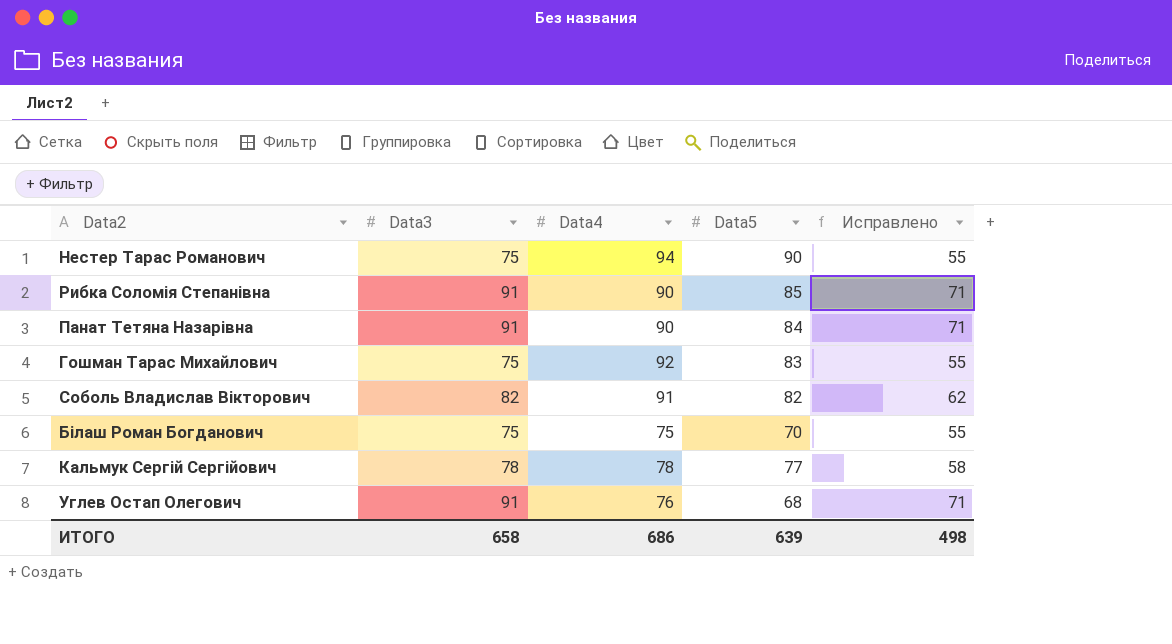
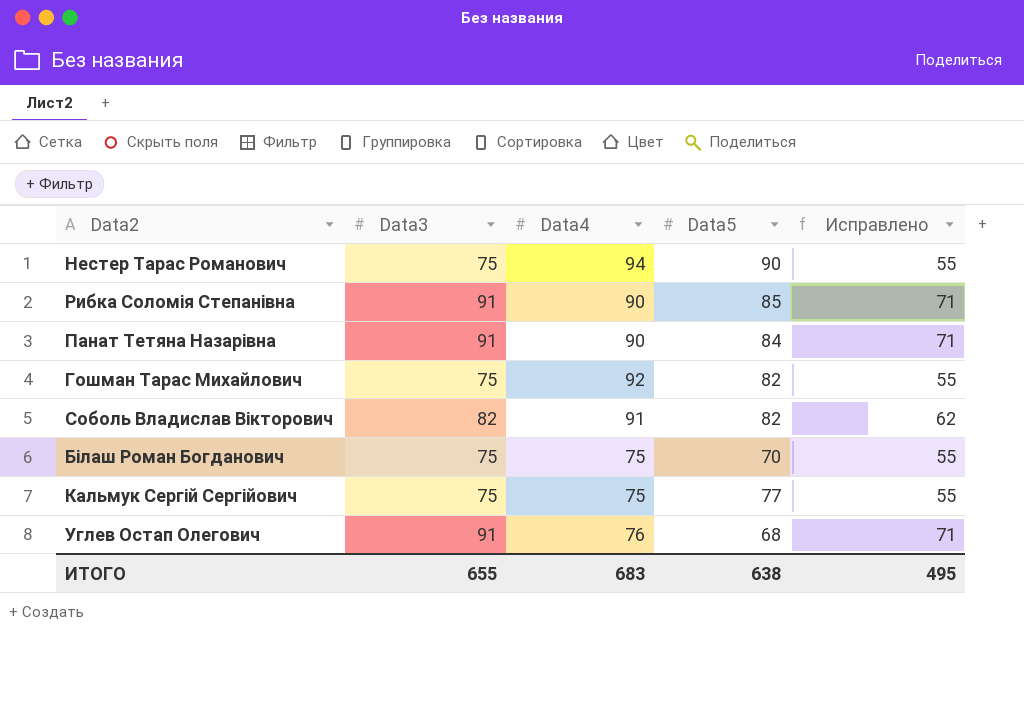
Гошман Тарас Михайлович | Data5: 83 -> 82
Кальмук Сергій Сергійович | Data3: 78 -> 75
Кальмук Сергій Сергійович | Data4: 78 -> 75
Кальмук Сергій Сергійович | Исправлено: 58 -> 55
ИТОГО | Data3: 658 -> 655
ИТОГО | Data4: 686 -> 683
ИТОГО | Data5: 639 -> 638
ИТОГО | Исправлено: 498 -> 495

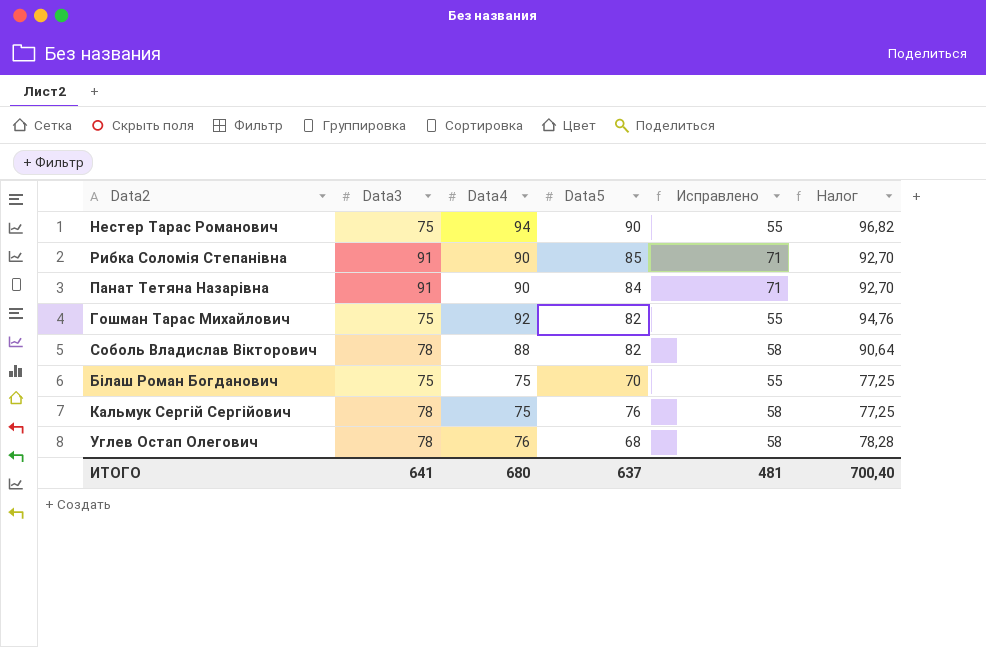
column Налог | formula: none -> [Data4] * 1,03
Соболь Владислав Вікторович | Data3: 82 -> 78
Соболь Владислав Вікторович | Data4: 91 -> 88
Соболь Владислав Вікторович | Исправлено: 62 -> 58
Кальмук Сергій Сергійович | Data3: 75 -> 78
Кальмук Сергій Сергійович | Data5: 77 -> 76
Кальмук Сергій Сергійович | Исправлено: 55 -> 58
Углев Остап Олегович | Data3: 91 -> 78
Углев Остап Олегович | Исправлено: 71 -> 58
ИТОГО | Data3: 655 -> 641
ИТОГО | Data4: 683 -> 680
ИТОГО | Data5: 638 -> 637
ИТОГО | Исправлено: 495 -> 481

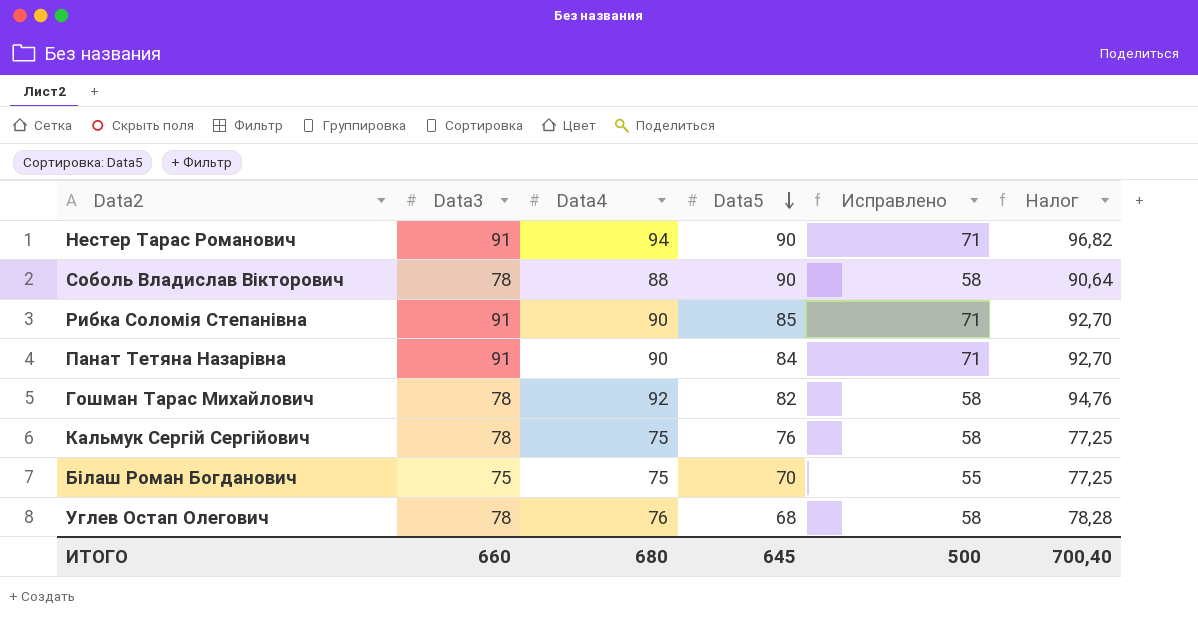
row order: none -> Data5 descending
Нестер Тарас Романович | Data3: 75 -> 91
Нестер Тарас Романович | Исправлено: 55 -> 71
Соболь Владислав Вікторович | Data5: 82 -> 90
Гошман Тарас Михайлович | Data3: 75 -> 78
Гошман Тарас Михайлович | Исправлено: 55 -> 58
ИТОГО | Data3: 641 -> 660
ИТОГО | Data5: 637 -> 645
ИТОГО | Исправлено: 481 -> 500

